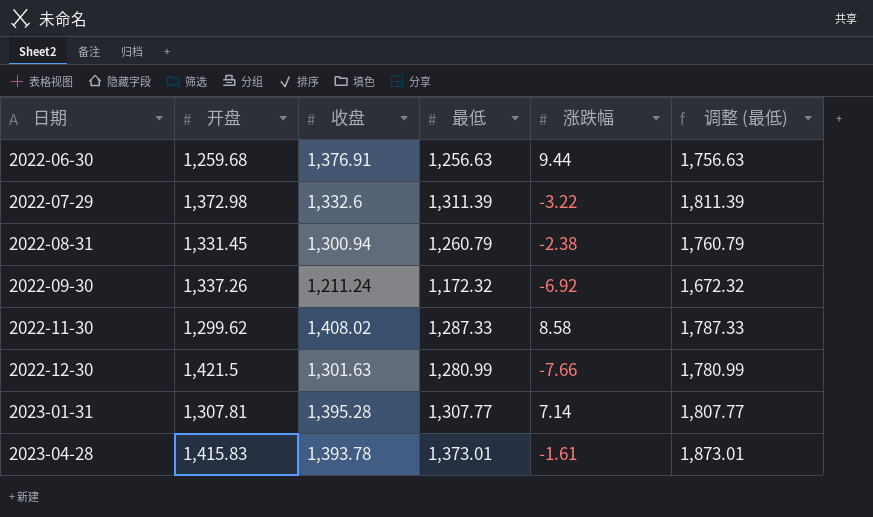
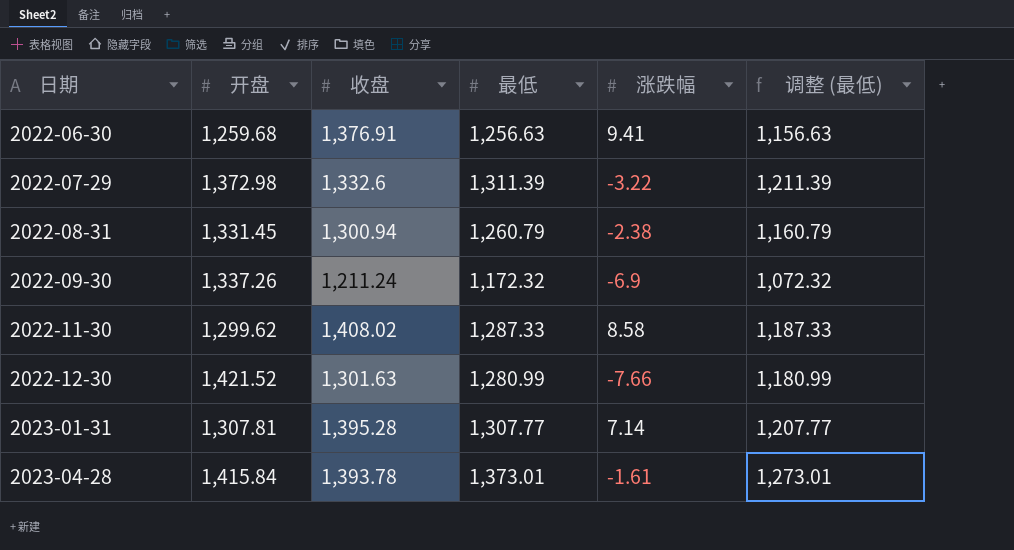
column 调整 (最低) | formula: [最低] + 500 -> [最低] - 100
2022-06-30 | 涨跌幅: 9.44 -> 9.41
2022-09-30 | 涨跌幅: -6.92 -> -6.9
2022-12-30 | 开盘: 1,421.5 -> 1,421.52
2023-04-28 | 开盘: 1,415.83 -> 1,415.84

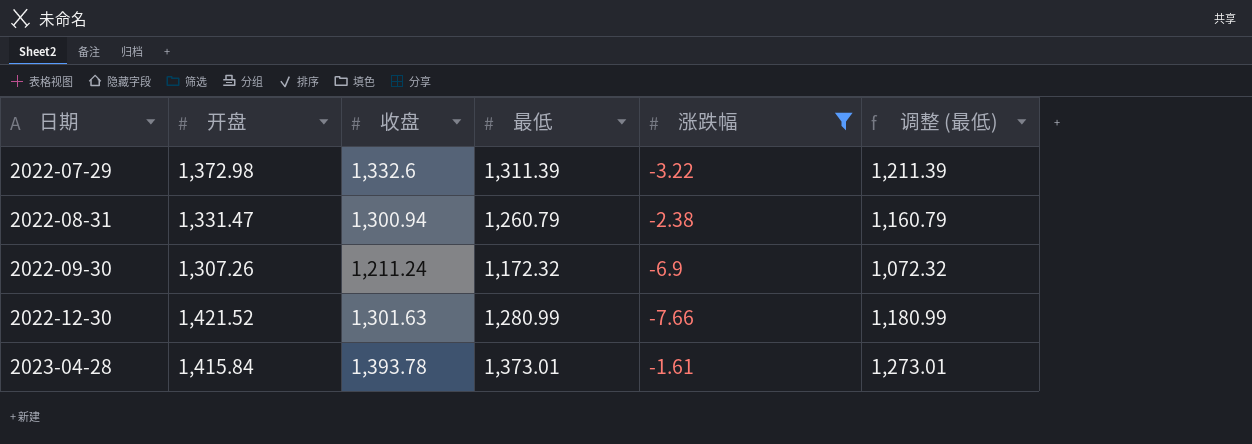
filter: none -> 涨跌幅 <= -1.61
2022-08-31 | 开盘: 1,331.45 -> 1,331.47
2022-09-30 | 开盘: 1,337.26 -> 1,307.26

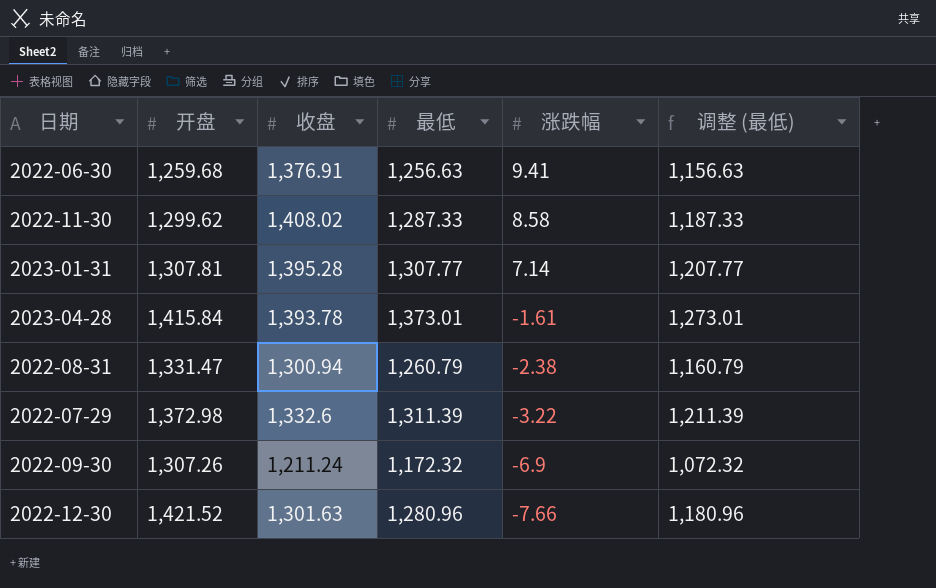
filter: 涨跌幅 <= -1.61 -> none
row order: 日期 ascending -> 涨跌幅 descending
2022-12-30 | 最低: 1,280.99 -> 1,280.96
2022-12-30 | 调整 (最低): 1,180.99 -> 1,180.96

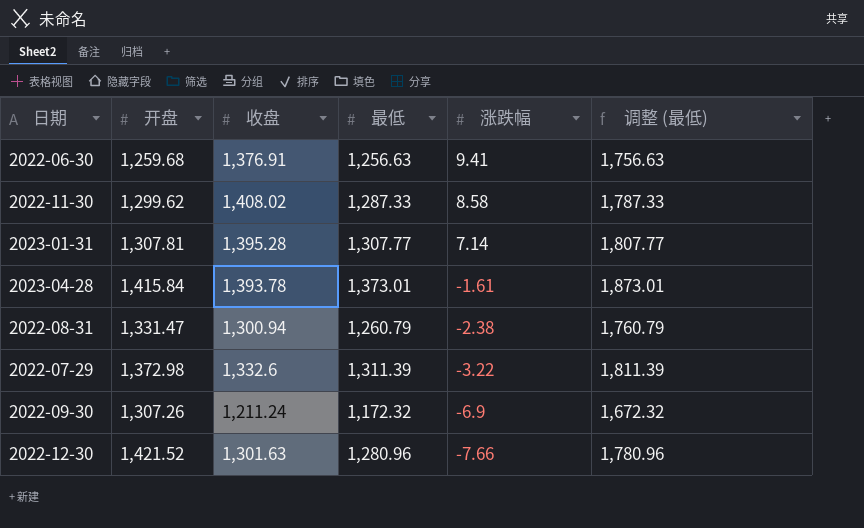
column 调整 (最低) | formula: [最低] - 100 -> [最低] + 500

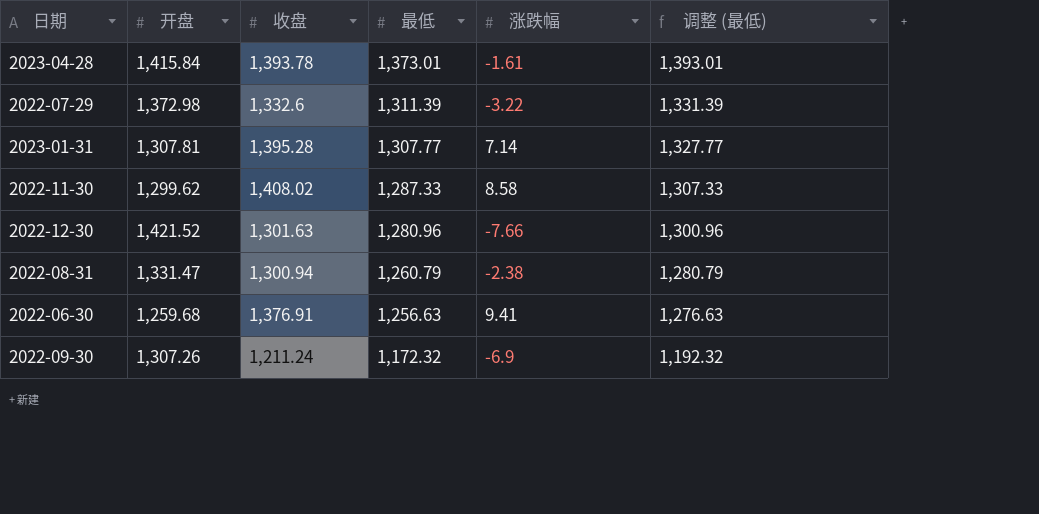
row order: 涨跌幅 descending -> 最低 descending
column 调整 (最低) | formula: [最低] + 500 -> [最低] + 20

